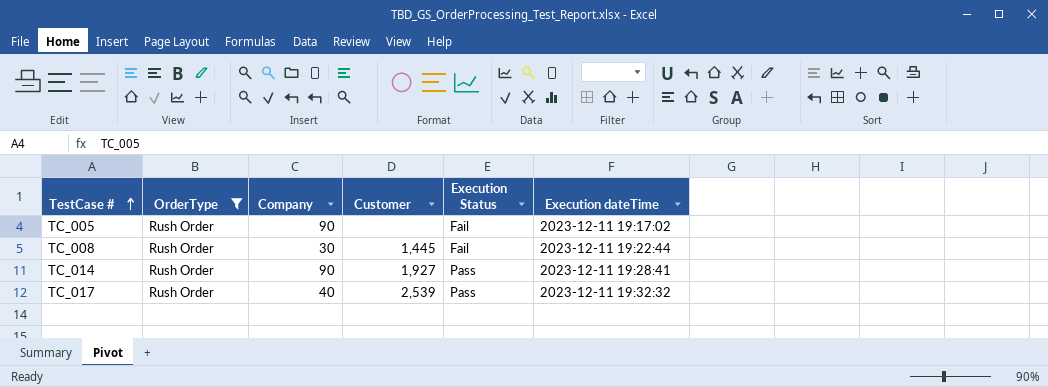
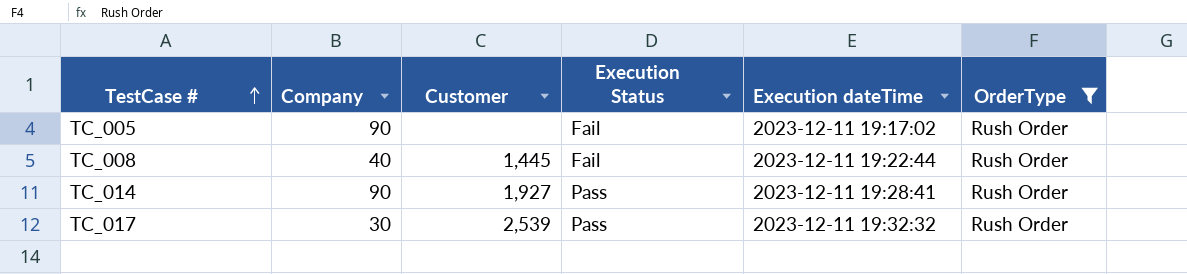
column OrderType | position: 2 -> 6
TC_008 | Company: 30 -> 40
TC_017 | Company: 40 -> 30

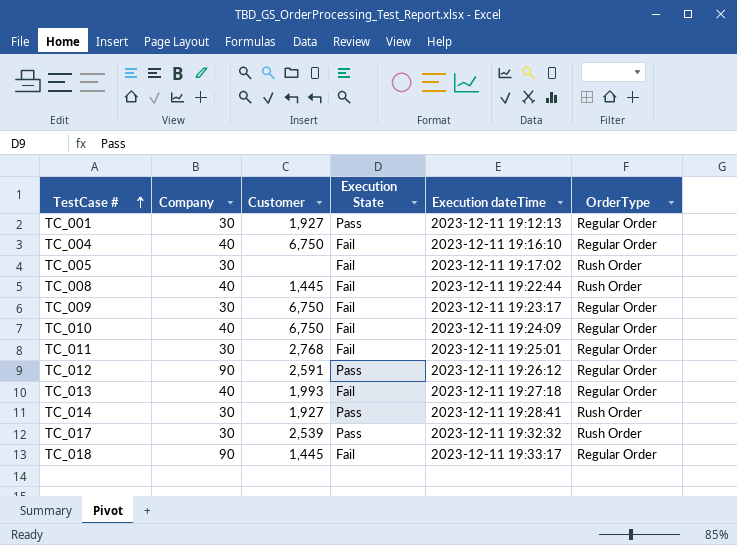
filter: OrderType = Rush Order -> none
column name: Execution Status -> Execution State
TC_005 | Company: 90 -> 30
TC_014 | Company: 90 -> 30

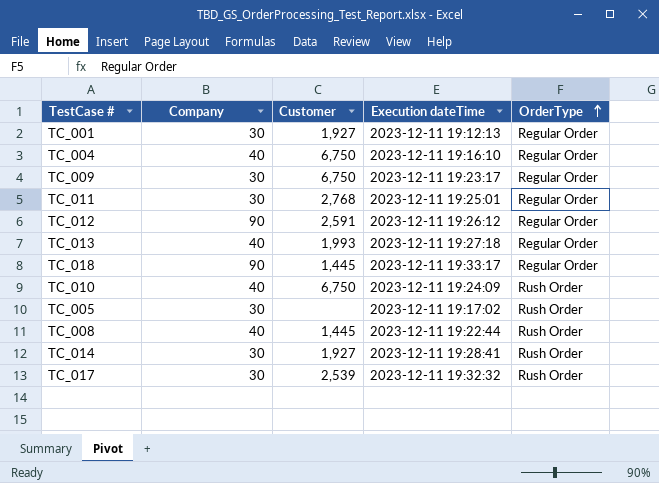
row order: TestCase # ascending -> OrderType ascending
column Execution State | position: 4 -> none
TC_010 | OrderType: Regular Order -> Rush Order

